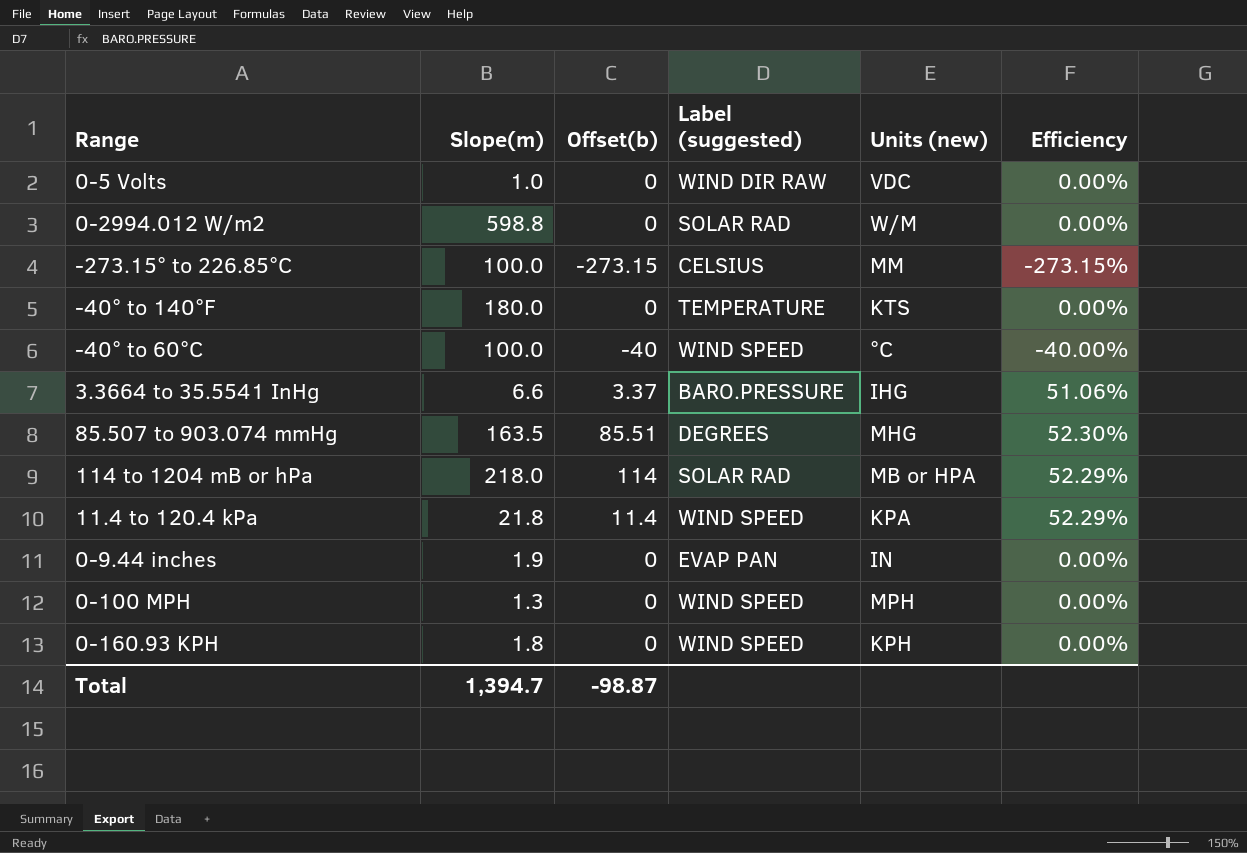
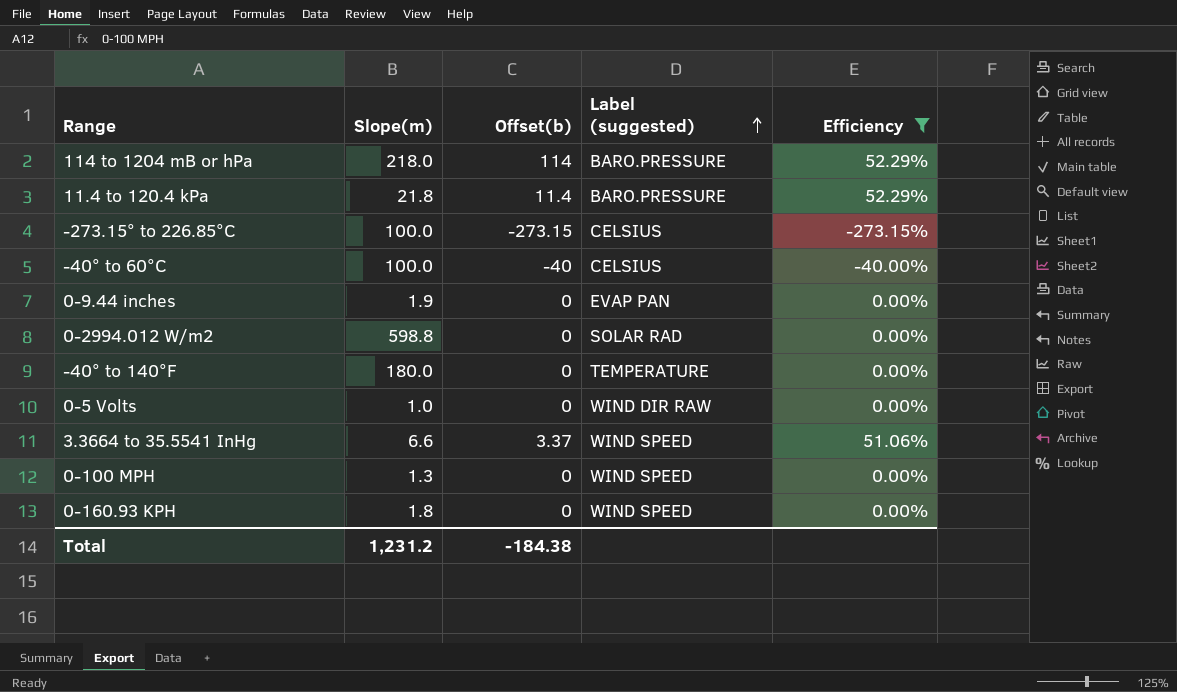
filter: none -> Efficiency != 52.30%
row order: none -> Label (suggested) ascending
column Units (new) | position: 5 -> none
114 to 1204 mB or hPa | Label (suggested): SOLAR RAD -> BARO.PRESSURE
11.4 to 120.4 kPa | Label (suggested): WIND SPEED -> BARO.PRESSURE
-40° to 60°C | Label (suggested): WIND SPEED -> CELSIUS
3.3664 to 35.5541 InHg | Label (suggested): BARO.PRESSURE -> WIND SPEED
Total | Slope(m): 1,394.7 -> 1,231.2
Total | Offset(b): -98.87 -> -184.38

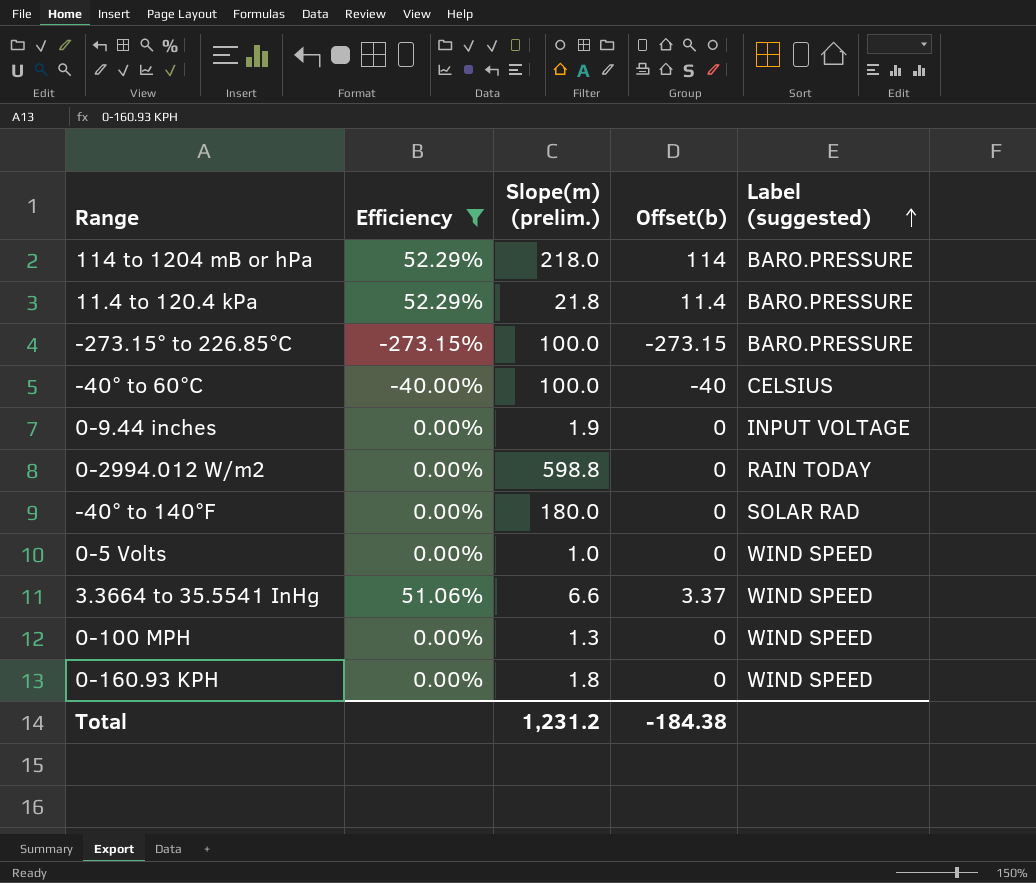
column Efficiency | position: 5 -> 2
column name: Slope(m) -> Slope(m) (prelim.)
-273.15° to 226.85°C | Label (suggested): CELSIUS -> BARO.PRESSURE
0-9.44 inches | Label (suggested): EVAP PAN -> INPUT VOLTAGE
0-2994.012 W/m2 | Label (suggested): SOLAR RAD -> RAIN TODAY
-40° to 140°F | Label (suggested): TEMPERATURE -> SOLAR RAD
0-5 Volts | Label (suggested): WIND DIR RAW -> WIND SPEED

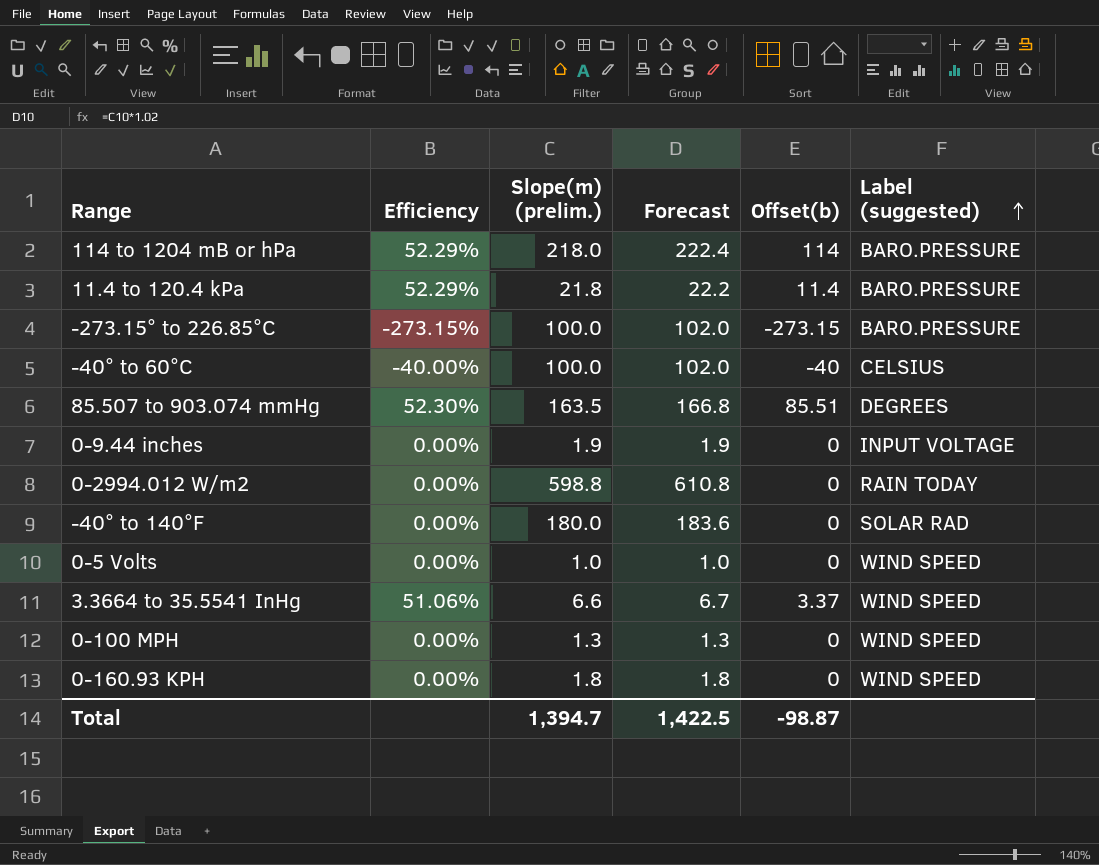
filter: Efficiency != 52.30% -> none
column Forecast | formula: none -> [Slope(m) (prelim.)] * 1.02
Total | Slope(m) (prelim.): 1,231.2 -> 1,394.7
Total | Offset(b): -184.38 -> -98.87

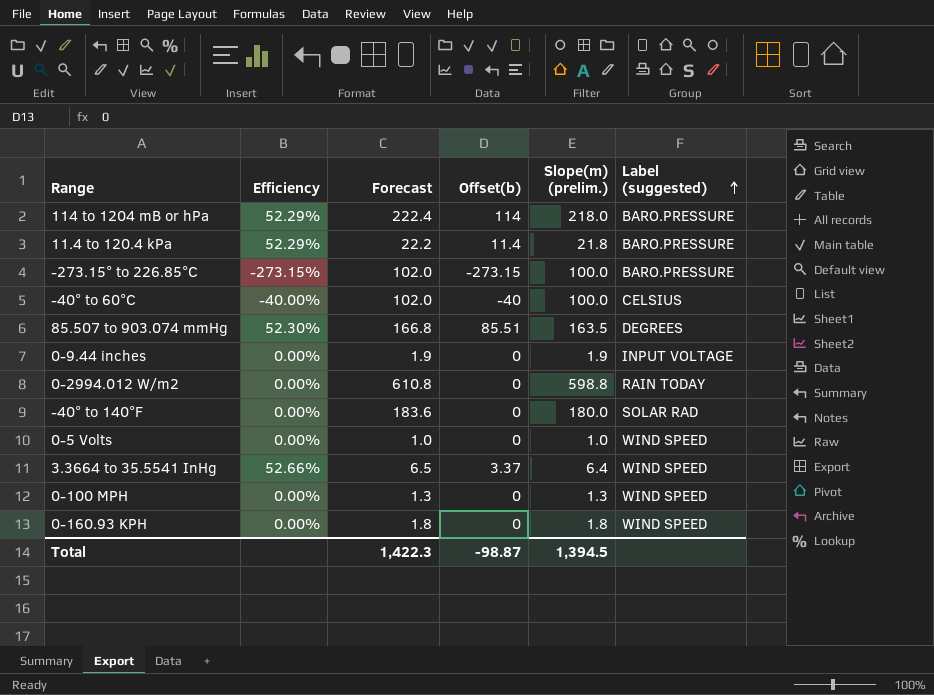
column Slope(m) (prelim.) | position: 3 -> 5
3.3664 to 35.5541 InHg | Efficiency: 51.06% -> 52.66%
3.3664 to 35.5541 InHg | Forecast: 6.7 -> 6.5
3.3664 to 35.5541 InHg | Slope(m) (prelim.): 6.6 -> 6.4
Total | Forecast: 1,422.5 -> 1,422.3
Total | Slope(m) (prelim.): 1,394.7 -> 1,394.5

